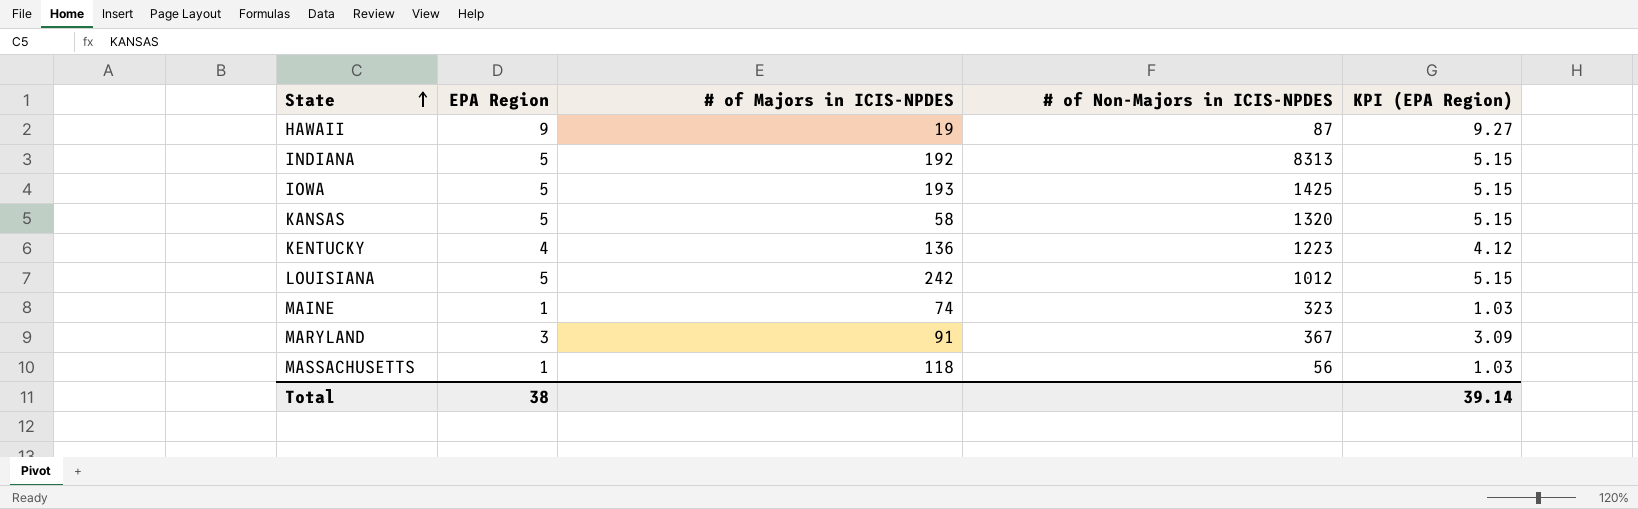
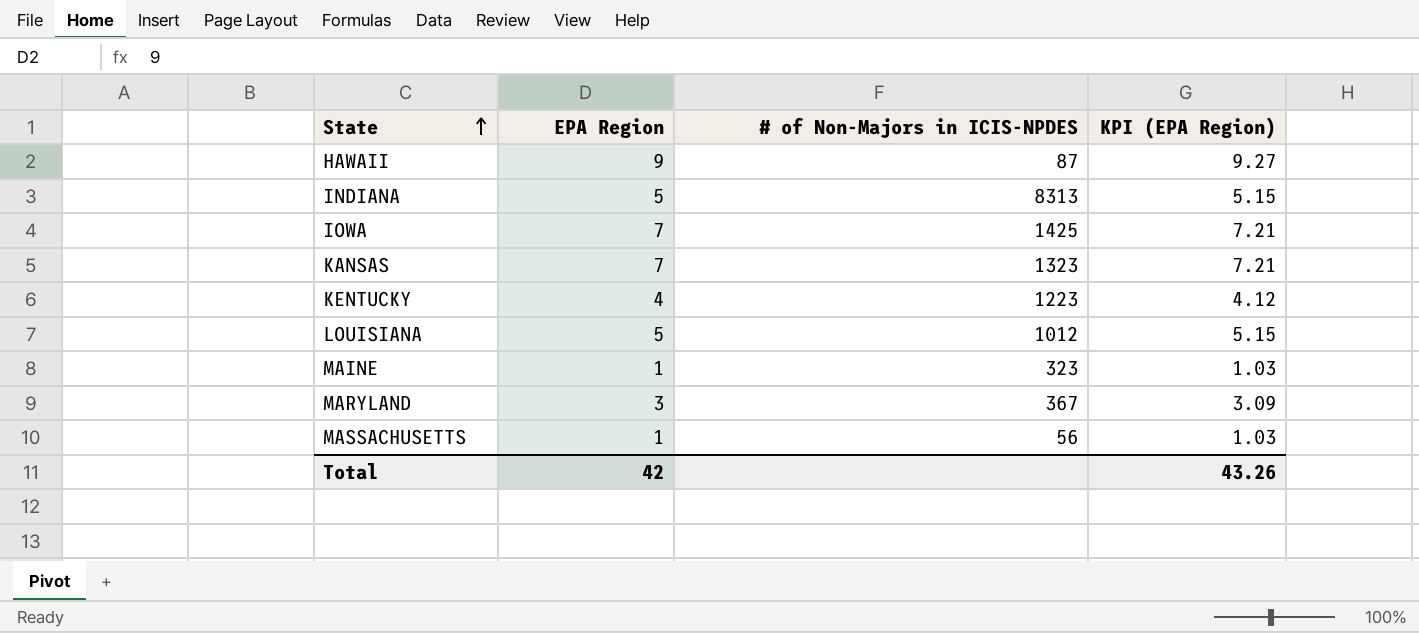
column # of Majors in ICIS-NPDES | position: 3 -> none
IOWA | EPA Region: 5 -> 7
IOWA | KPI (EPA Region): 5.15 -> 7.21
KANSAS | EPA Region: 5 -> 7
KANSAS | # of Non-Majors in ICIS-NPDES: 1320 -> 1323
KANSAS | KPI (EPA Region): 5.15 -> 7.21
Total | EPA Region: 38 -> 42
Total | KPI (EPA Region): 39.14 -> 43.26

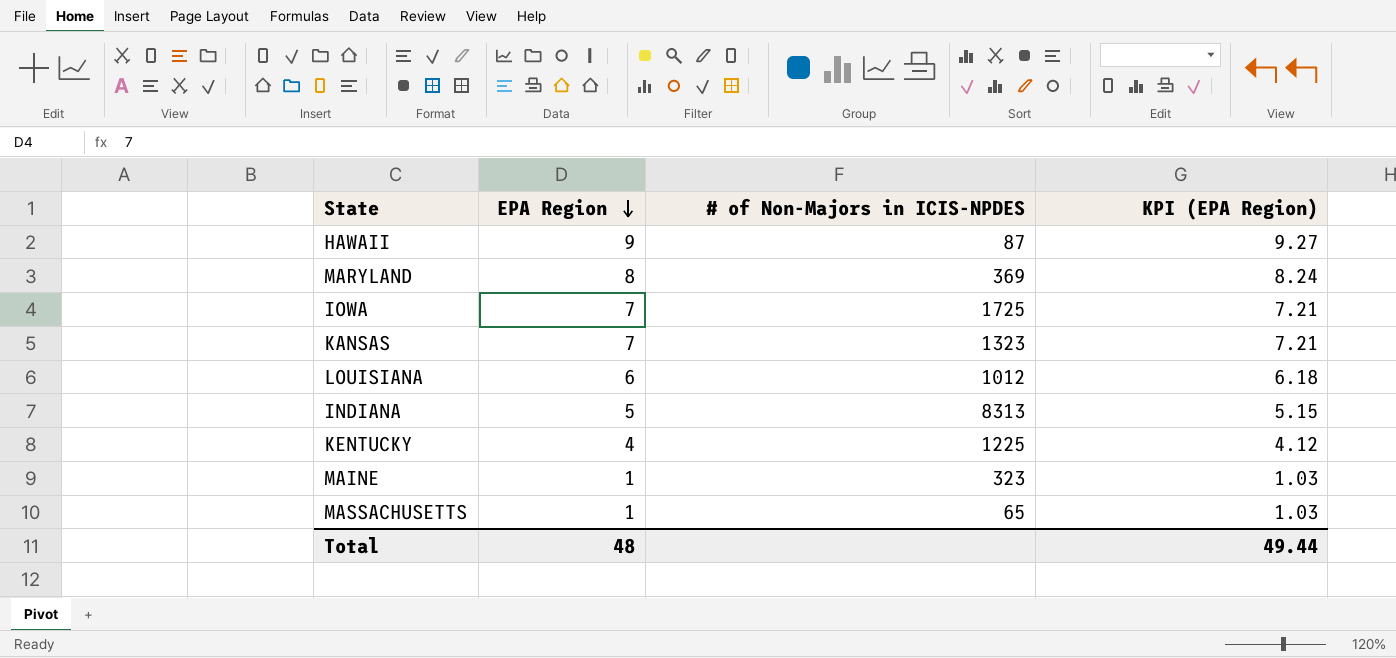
row order: State ascending -> EPA Region descending
MARYLAND | EPA Region: 3 -> 8
MARYLAND | # of Non-Majors in ICIS-NPDES: 367 -> 369
MARYLAND | KPI (EPA Region): 3.09 -> 8.24
IOWA | # of Non-Majors in ICIS-NPDES: 1425 -> 1725
LOUISIANA | EPA Region: 5 -> 6
LOUISIANA | KPI (EPA Region): 5.15 -> 6.18
KENTUCKY | # of Non-Majors in ICIS-NPDES: 1223 -> 1225
MASSACHUSETTS | # of Non-Majors in ICIS-NPDES: 56 -> 65
Total | EPA Region: 42 -> 48
Total | KPI (EPA Region): 43.26 -> 49.44

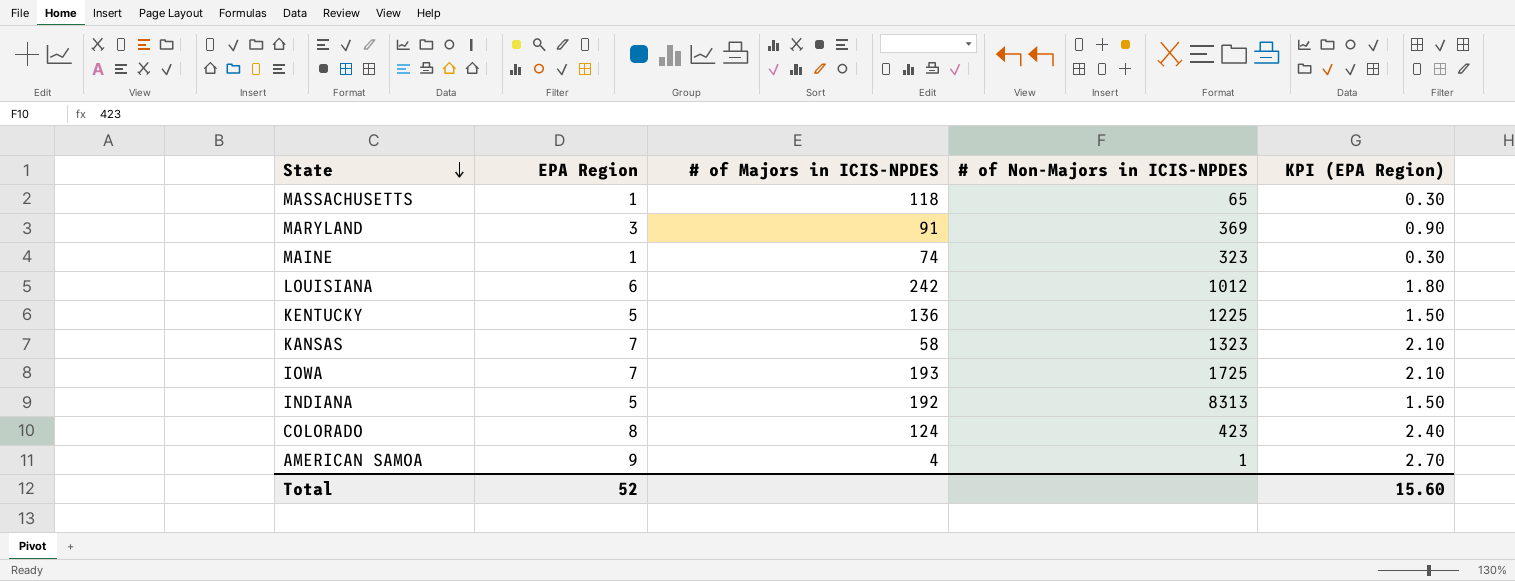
row order: EPA Region descending -> State descending
column # of Majors in ICIS-NPDES | position: none -> 3
column KPI (EPA Region) | formula: [EPA Region] * 1.03 -> [EPA Region] * 0.3
row HAWAII: 9 | 87 | 9.27 -> none
MARYLAND | EPA Region: 8 -> 3
KENTUCKY | EPA Region: 4 -> 5
row COLORADO: none -> 8 | 124 | 423 | 2.40
row AMERICAN SAMOA: none -> 9 | 4 | 1 | 2.70
Total | EPA Region: 48 -> 52
Total | KPI (EPA Region): 49.44 -> 15.60

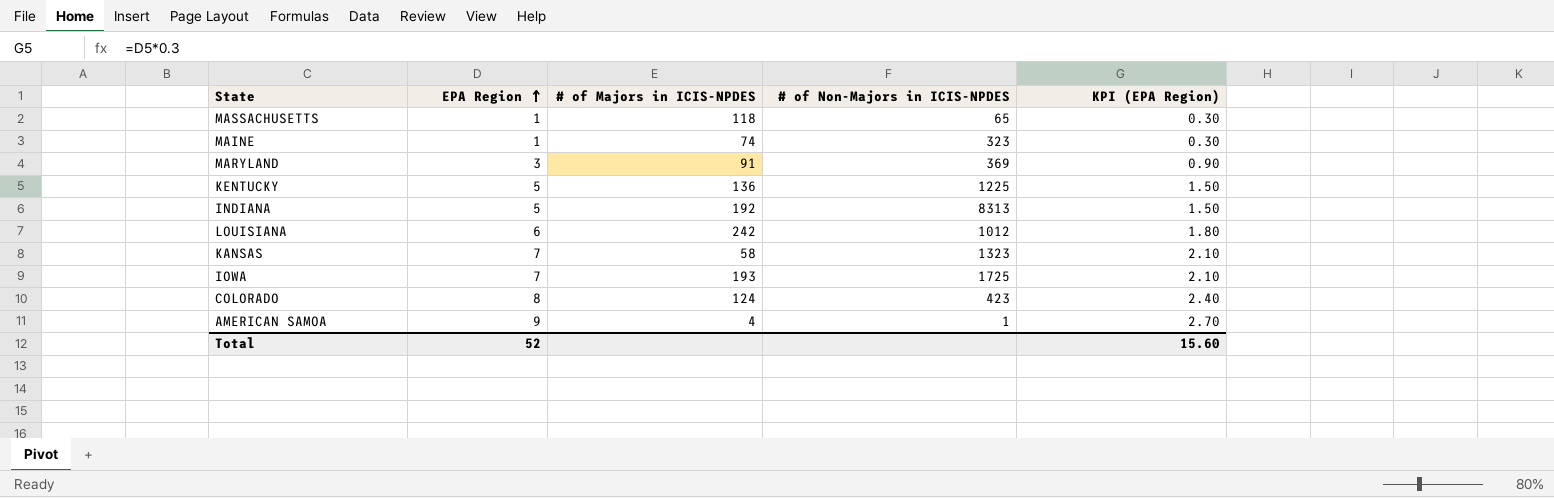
row order: State descending -> EPA Region ascending

